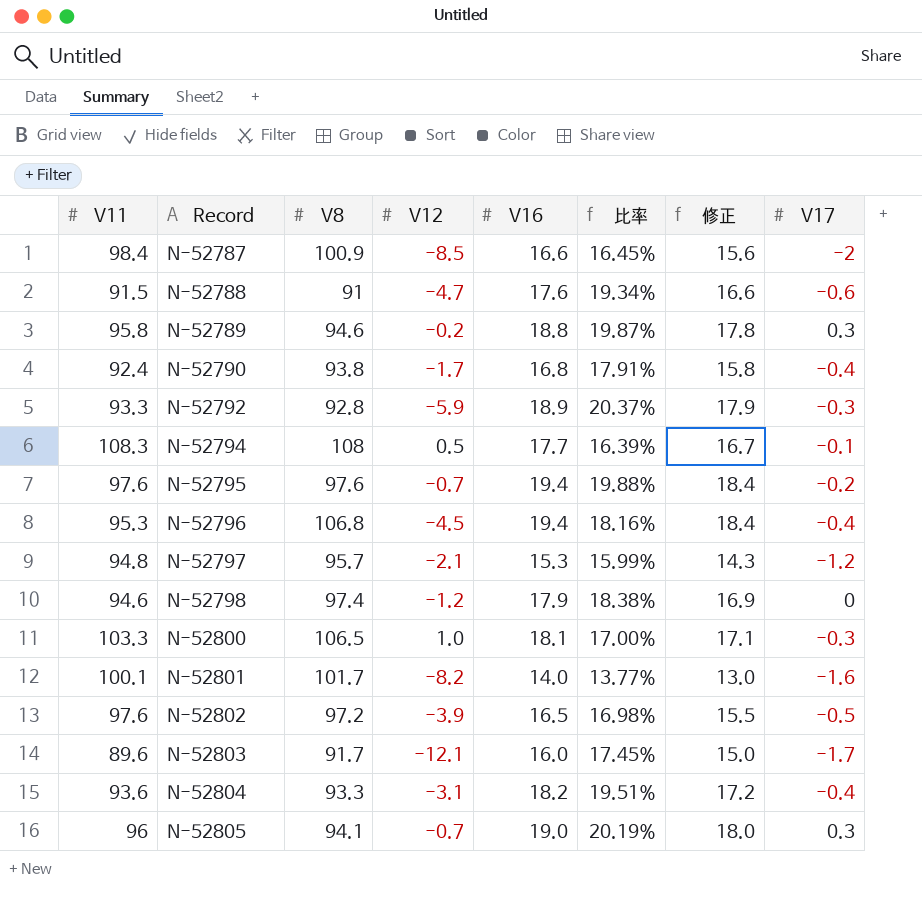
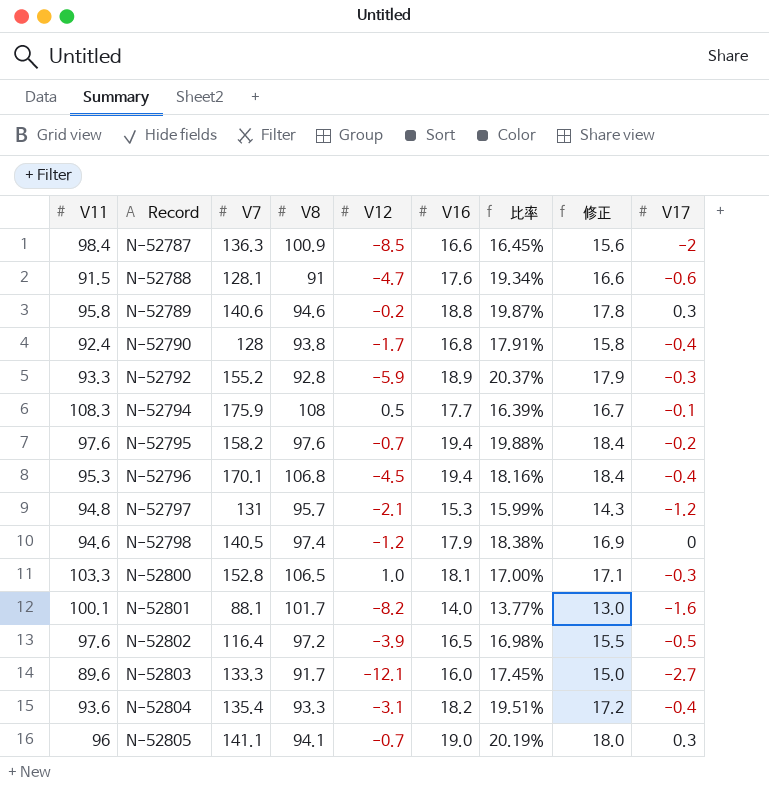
column V7 | position: none -> 3
N-52803 | V17: -1.7 -> -2.7

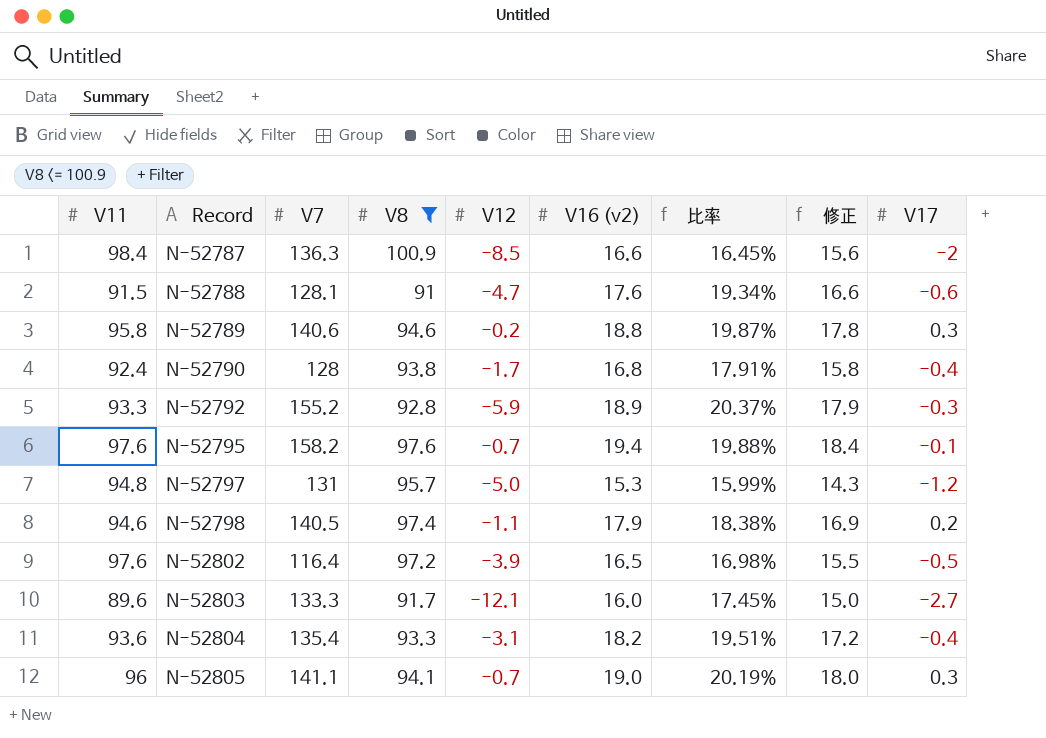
filter: none -> V8 <= 100.9
column name: V16 -> V16 (v2)
N-52795 | V17: -0.2 -> -0.1
N-52797 | V12: -2.1 -> -5.0
N-52798 | V12: -1.2 -> -1.1
N-52798 | V17: 0 -> 0.2

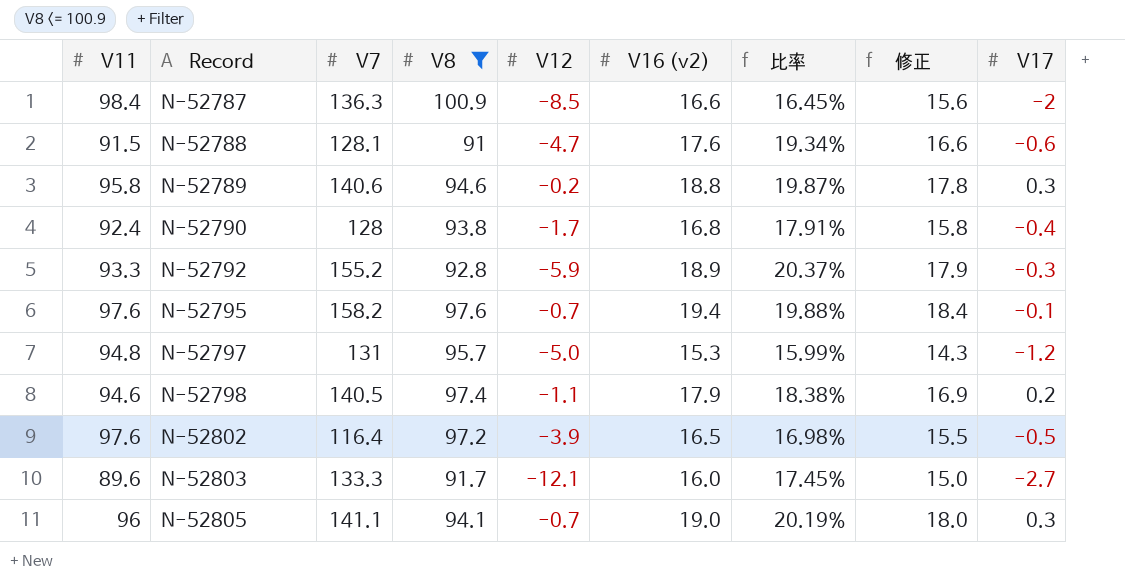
row N-52804: 93.6 | 135.4 | 93.3 | -3.1 | 18.2 | 19.51% | 17.2 | -0.4 -> none

